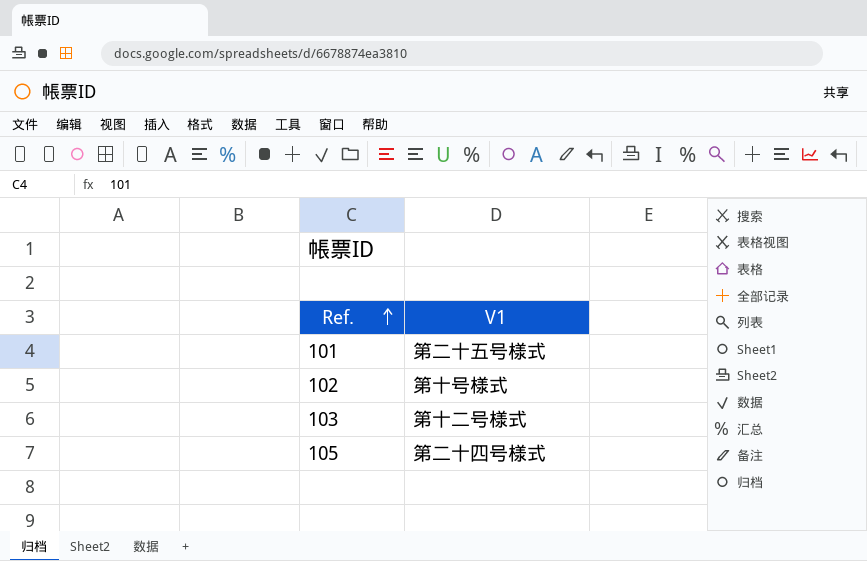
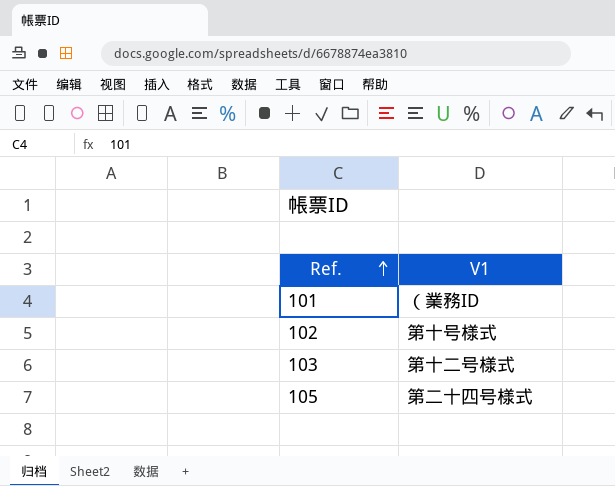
101 | V1: 第二十五号様式 -> （業務ID

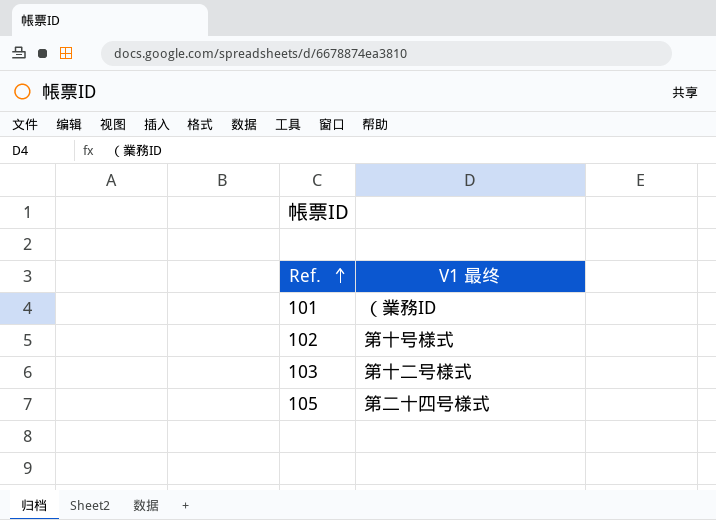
column name: V1 -> V1 最终

